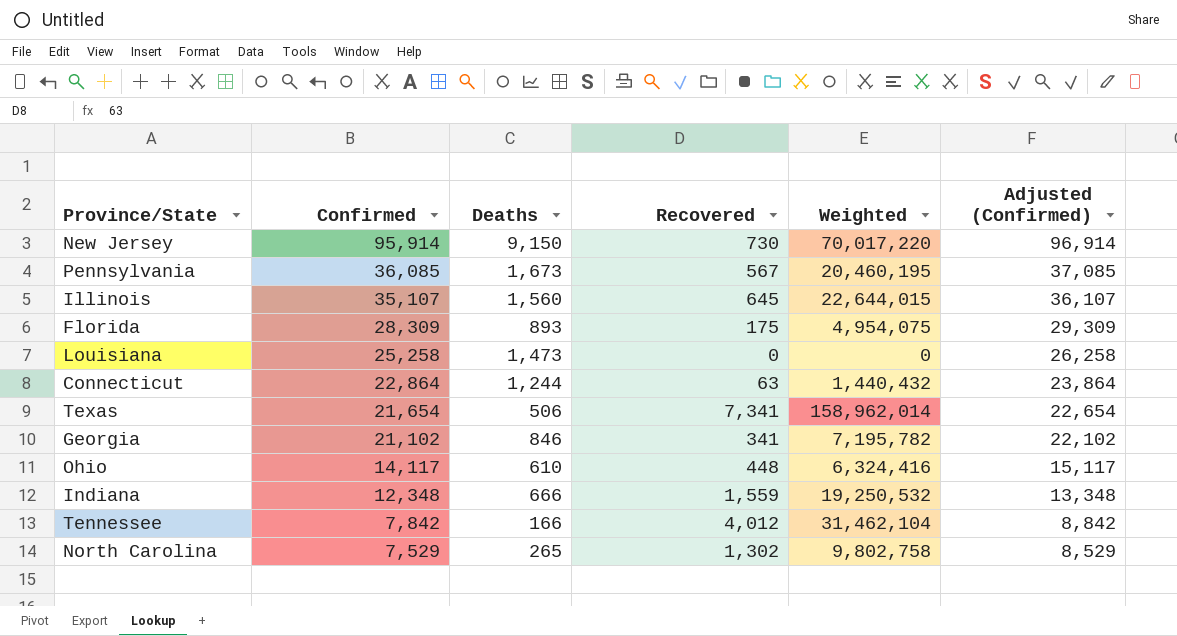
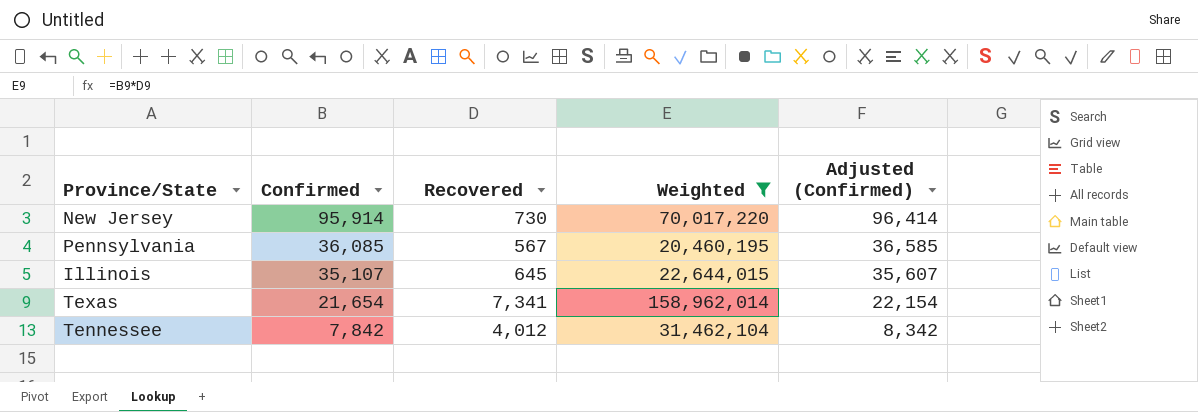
filter: none -> Weighted >= 20,460,195
column Deaths | position: 3 -> none
column Adjusted (Confirmed) | formula: [Confirmed] + 1000 -> [Confirmed] + 500

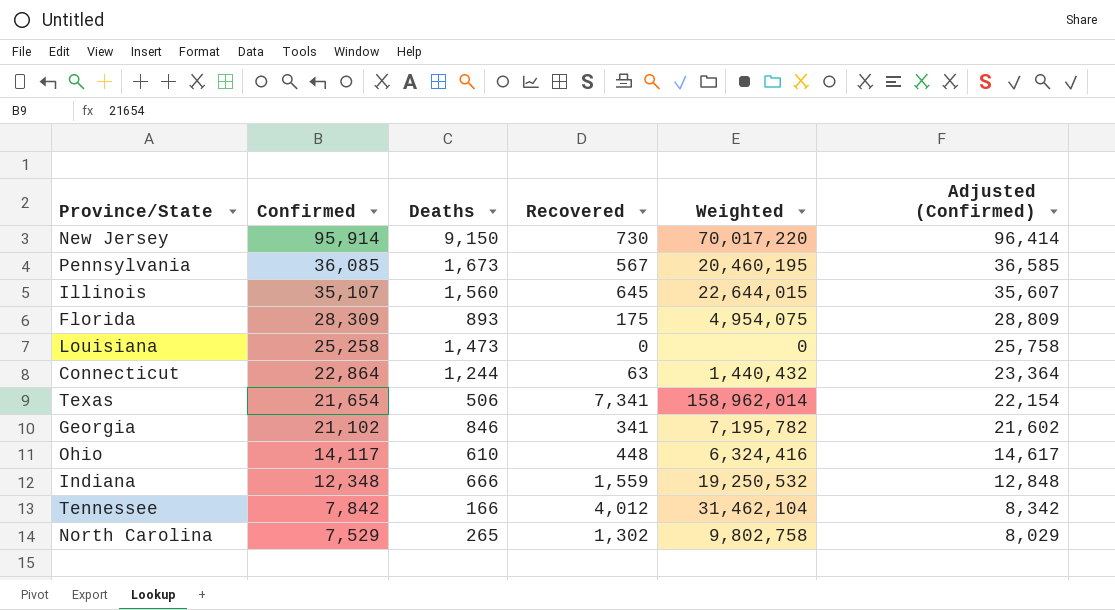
filter: Weighted >= 20,460,195 -> none
column Deaths | position: none -> 3

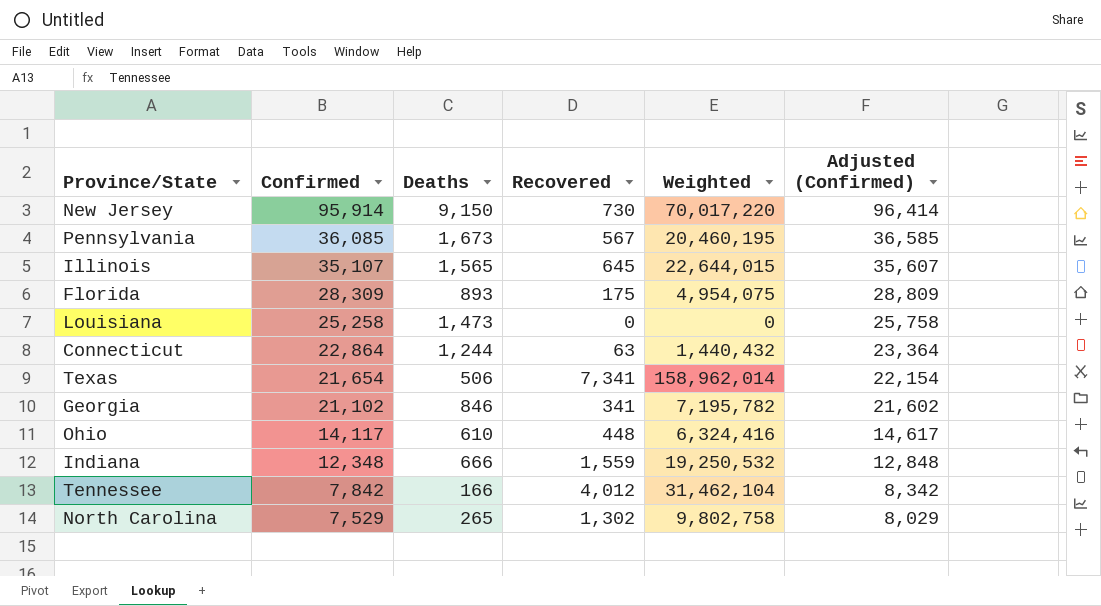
Illinois | Deaths: 1,560 -> 1,565

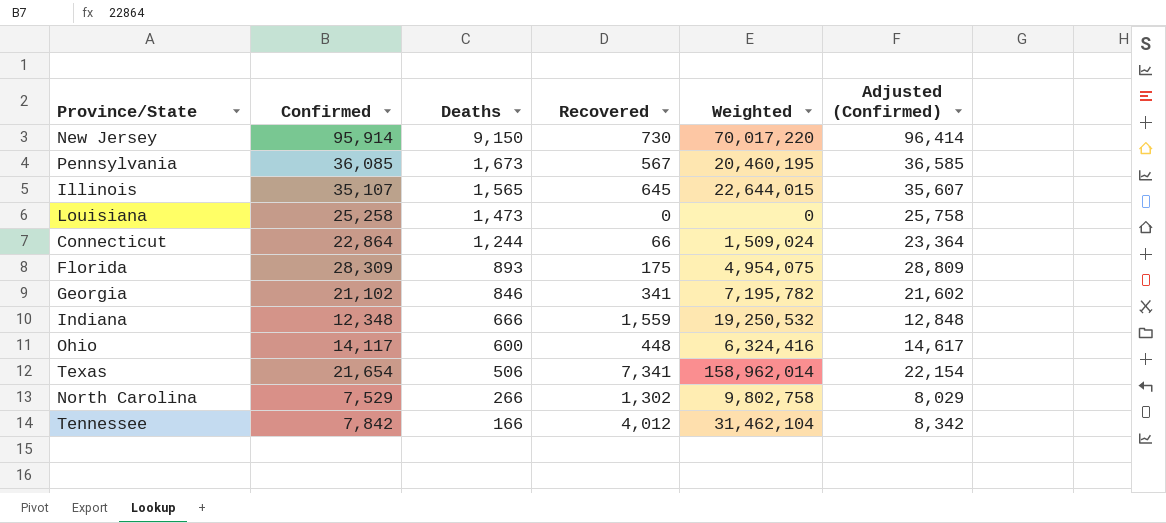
row order: Confirmed descending -> Deaths descending
Connecticut | Recovered: 63 -> 66
Connecticut | Weighted: 1,440,432 -> 1,509,024
Ohio | Deaths: 610 -> 600
North Carolina | Deaths: 265 -> 266

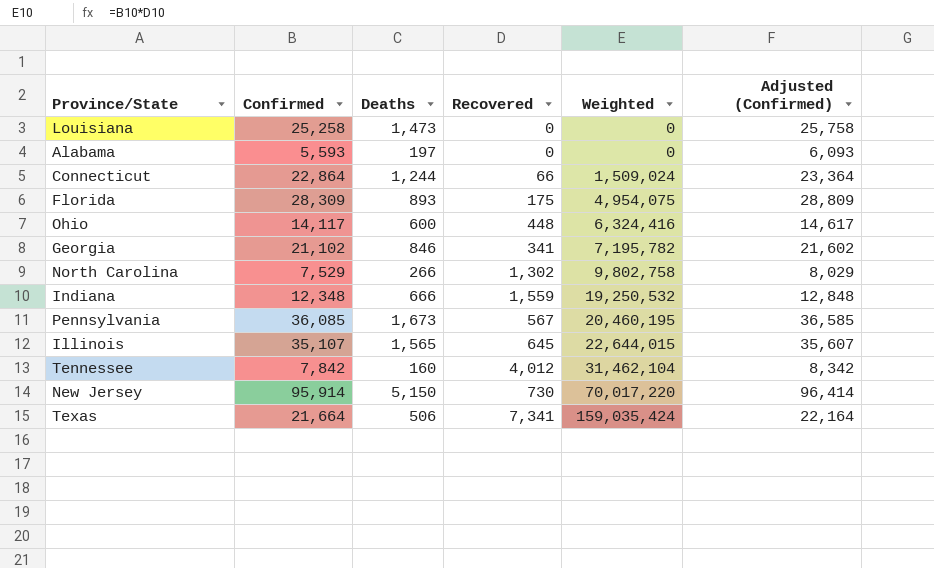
row order: Deaths descending -> Weighted ascending
row Alabama: none -> 5,593 | 197 | 0 | 0 | 6,093
Tennessee | Deaths: 166 -> 160
New Jersey | Deaths: 9,150 -> 5,150
Texas | Confirmed: 21,654 -> 21,664
Texas | Weighted: 158,962,014 -> 159,035,424
Texas | Adjusted (Confirmed): 22,154 -> 22,164

